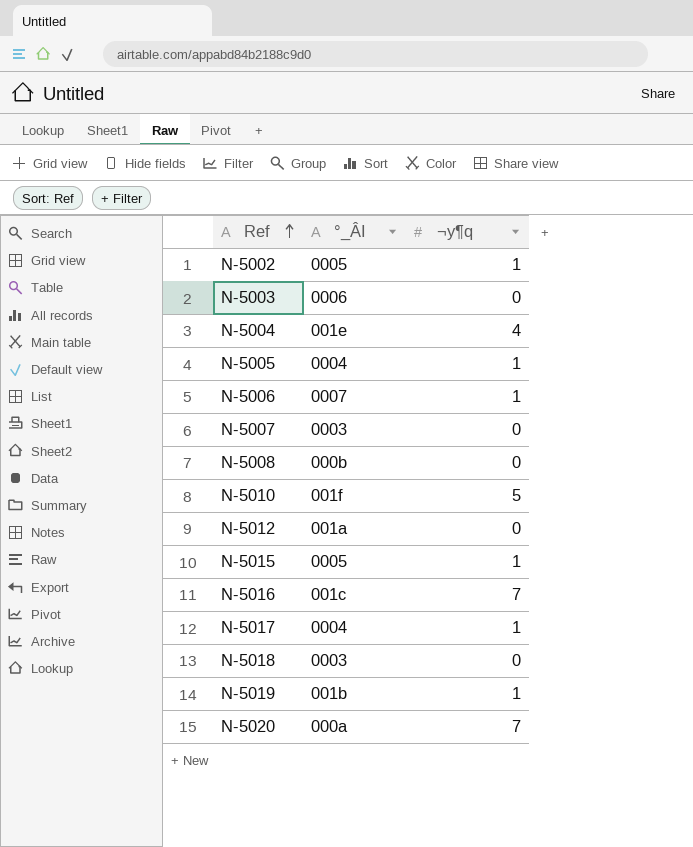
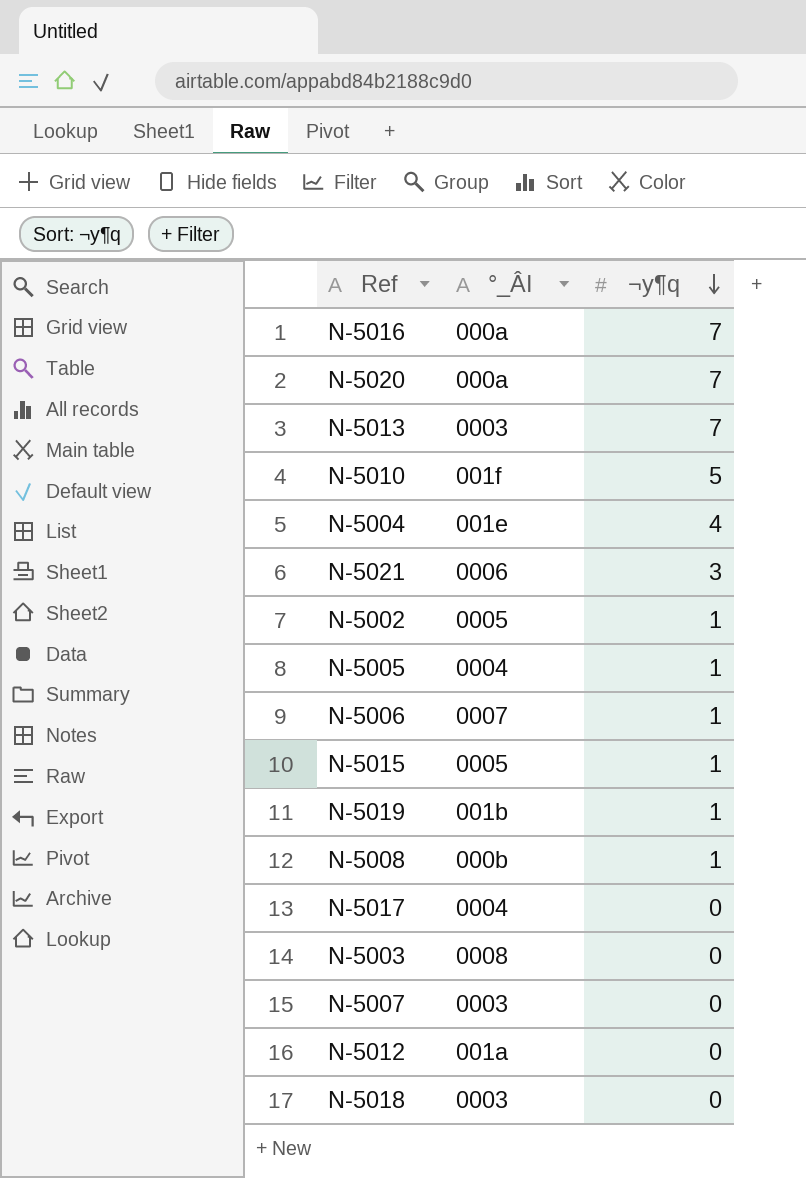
row order: Ref ascending -> ¬y¶q descending
N-5016 | °_ÂI: 001c -> 000a
row N-5013: none -> 0003 | 7
row N-5021: none -> 0006 | 3
N-5008 | ¬y¶q: 0 -> 1
N-5017 | ¬y¶q: 1 -> 0
N-5003 | °_ÂI: 0006 -> 0008

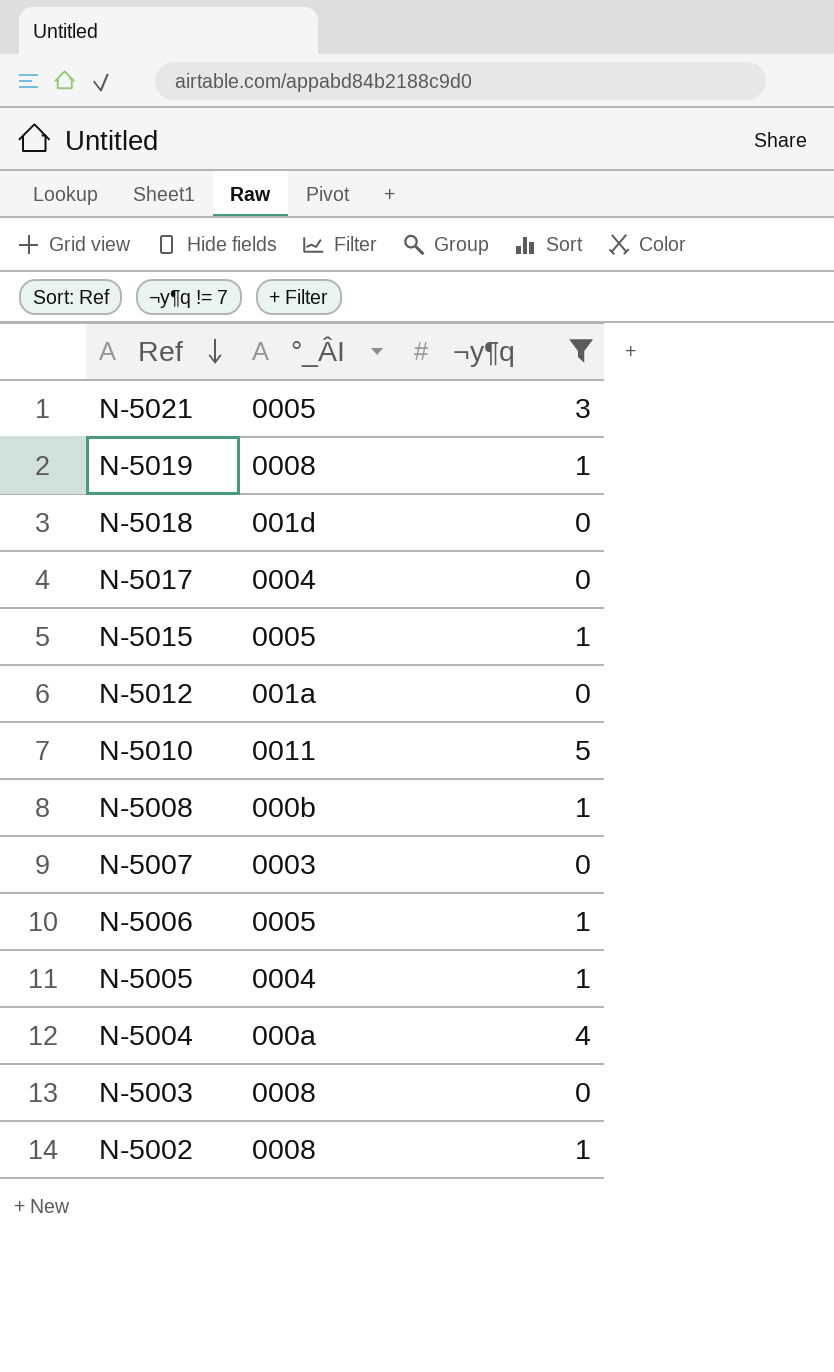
filter: none -> ¬y¶q != 7
row order: ¬y¶q descending -> Ref descending
N-5021 | °_ÂI: 0006 -> 0005
N-5019 | °_ÂI: 001b -> 0008
N-5018 | °_ÂI: 0003 -> 001d
N-5010 | °_ÂI: 001f -> 0011
N-5006 | °_ÂI: 0007 -> 0005
N-5004 | °_ÂI: 001e -> 000a
N-5002 | °_ÂI: 0005 -> 0008

